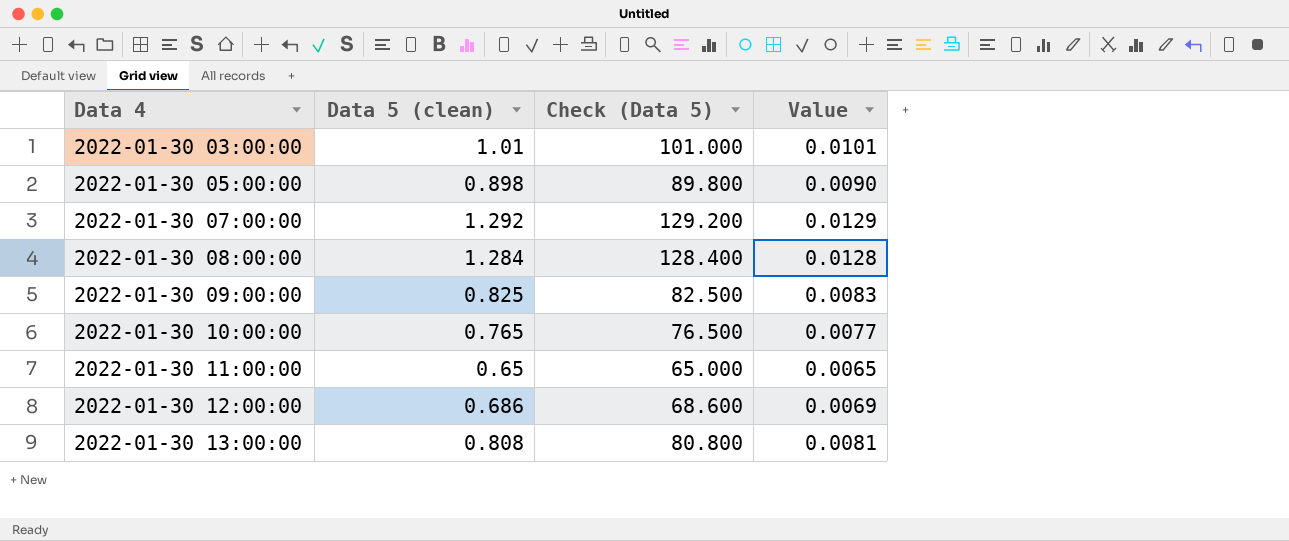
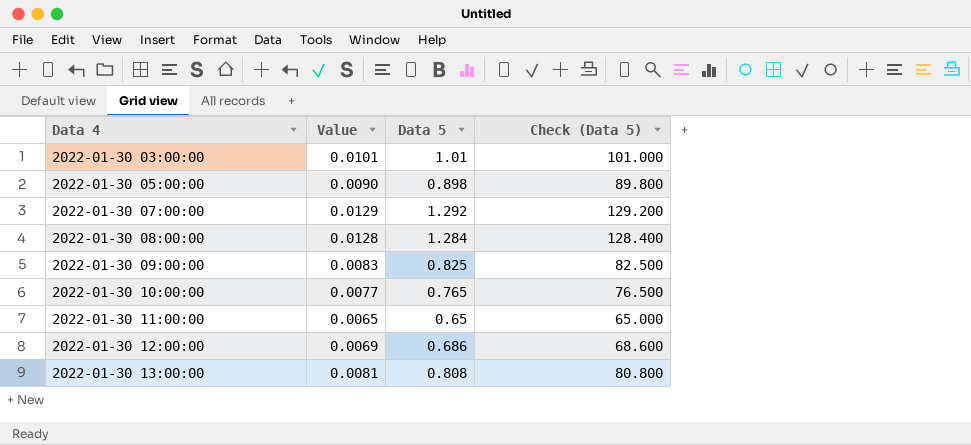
column Value | position: 4 -> 2
column name: Data 5 (clean) -> Data 5

